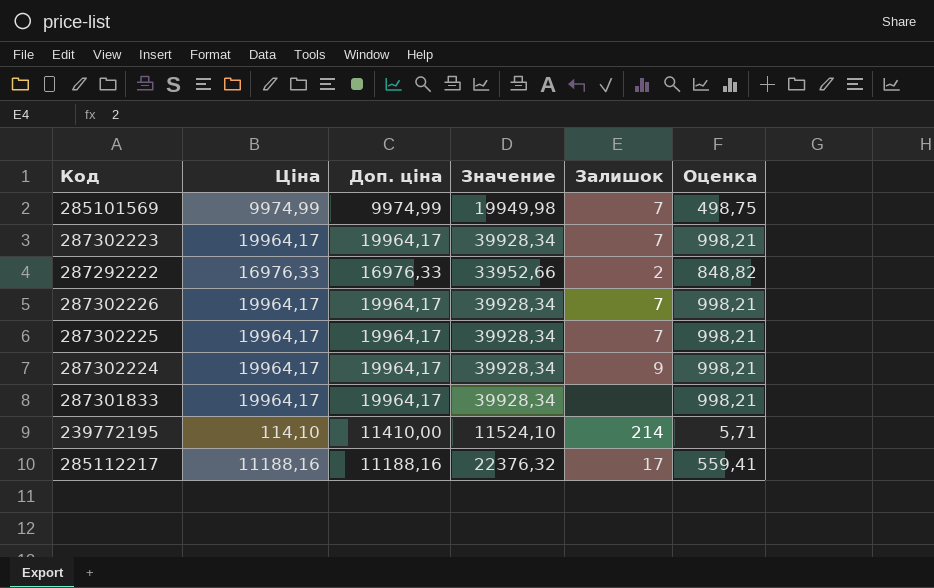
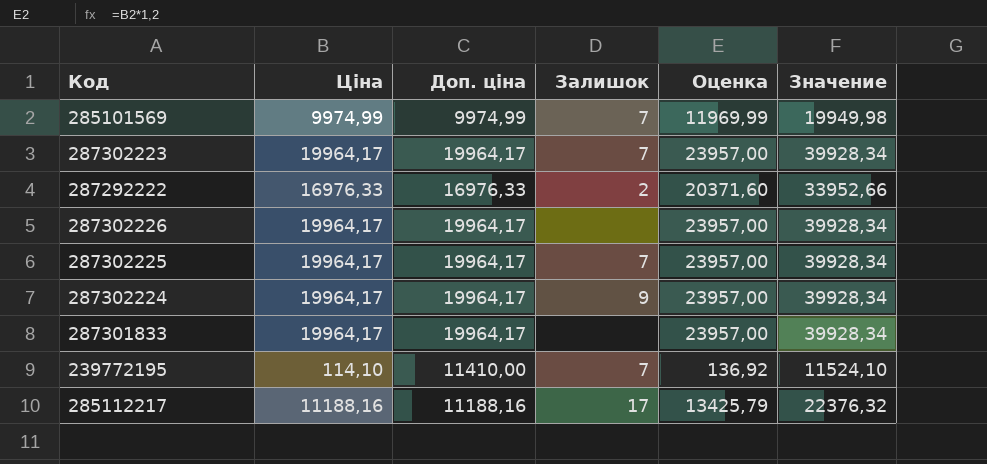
column Оценка | formula: [Ціна] * 0,05 -> [Ціна] * 1,2
column Значение | position: 4 -> 6
287302226 | Залишок: 7 -> none
239772195 | Залишок: 214 -> 7

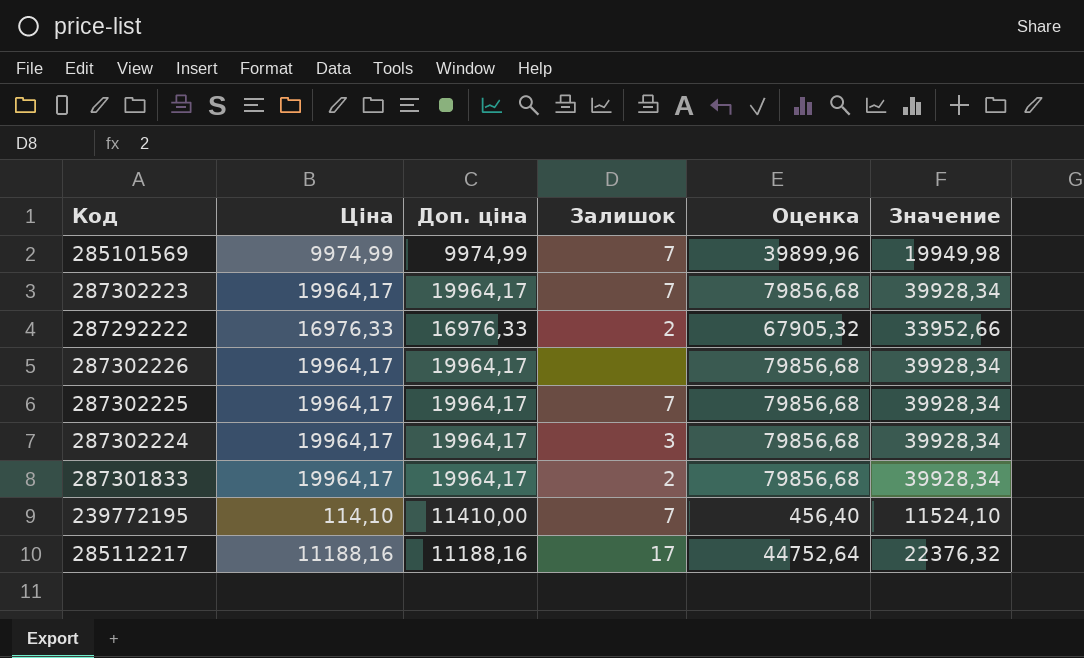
column Оценка | formula: [Ціна] * 1,2 -> [Ціна] * 4
287302224 | Залишок: 9 -> 3
287301833 | Залишок: none -> 2

